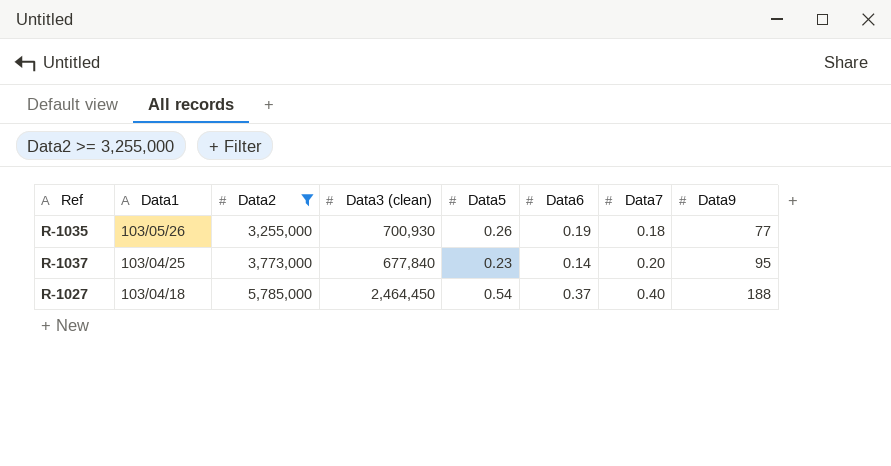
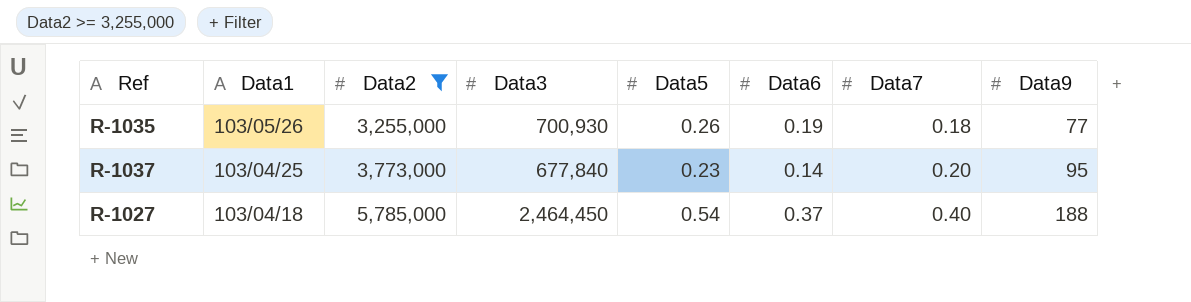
column name: Data3 (clean) -> Data3

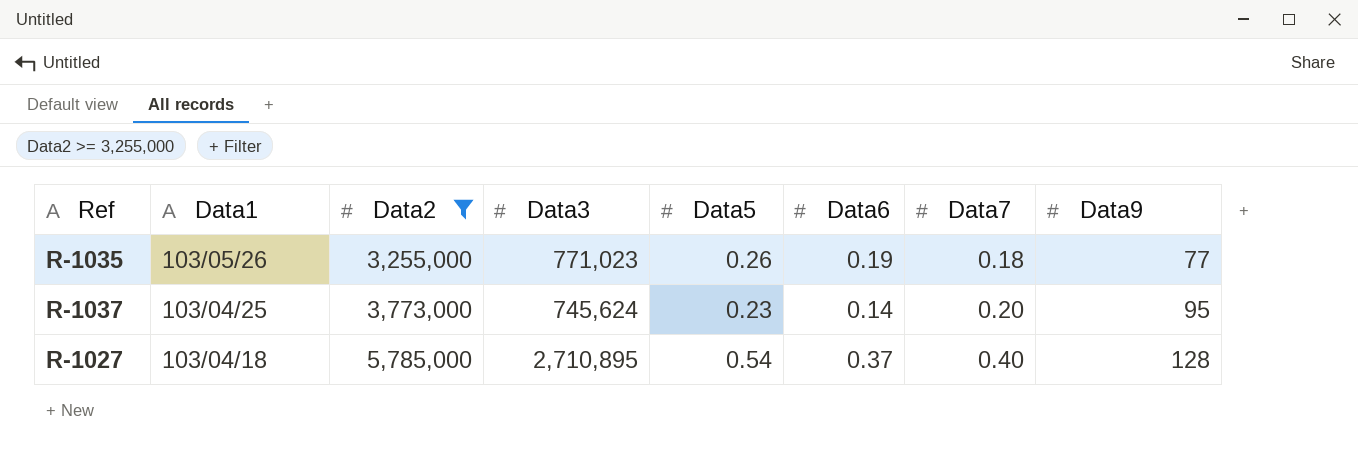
R-1035 | Data3: 700,930 -> 771,023
R-1037 | Data3: 677,840 -> 745,624
R-1027 | Data3: 2,464,450 -> 2,710,895
R-1027 | Data9: 188 -> 128

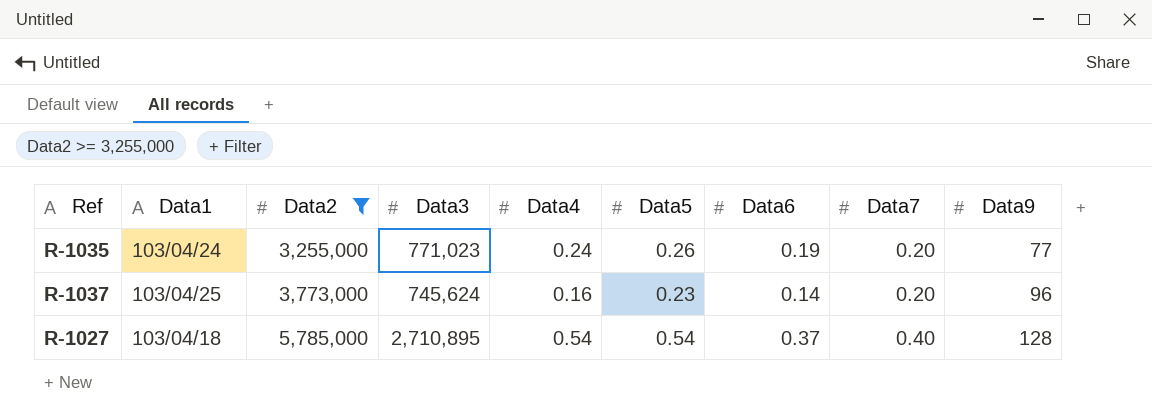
column Data4 | position: none -> 5
R-1035 | Data1: 103/05/26 -> 103/04/24
R-1035 | Data7: 0.18 -> 0.20
R-1037 | Data9: 95 -> 96

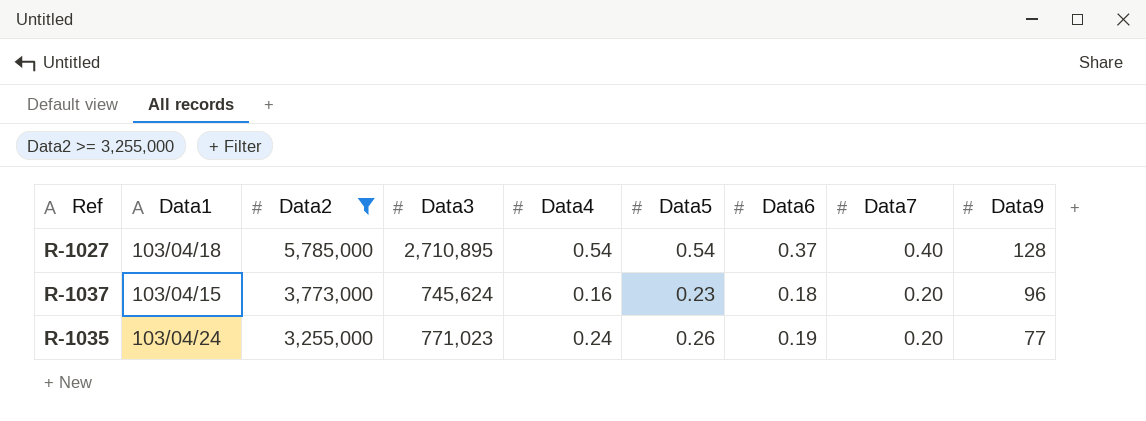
row order: Data2 ascending -> Data2 descending
R-1037 | Data1: 103/04/25 -> 103/04/15
R-1037 | Data6: 0.14 -> 0.18

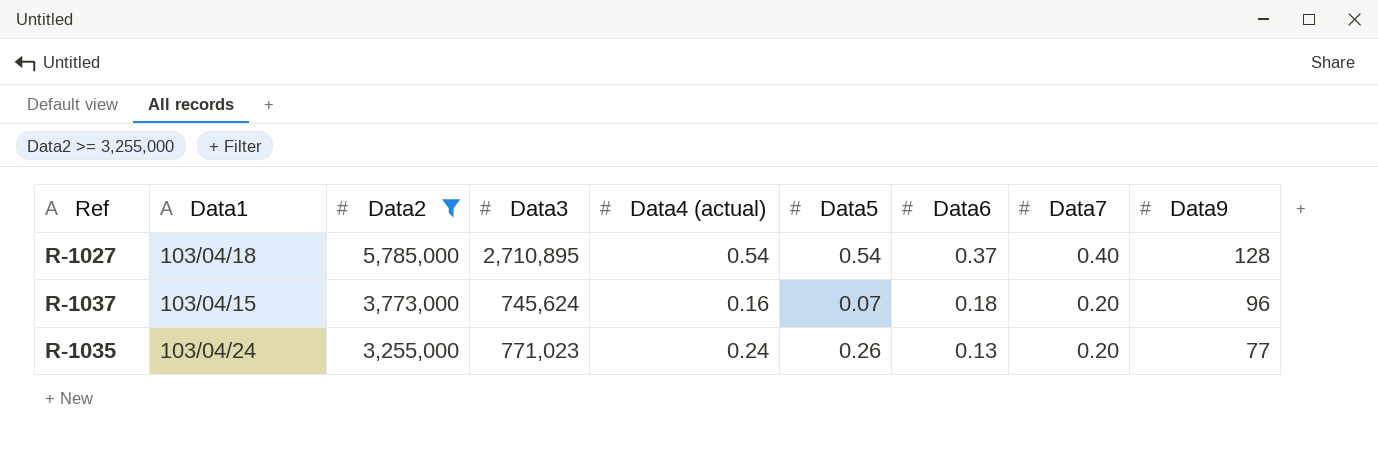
column name: Data4 -> Data4 (actual)
R-1037 | Data5: 0.23 -> 0.07
R-1035 | Data6: 0.19 -> 0.13

